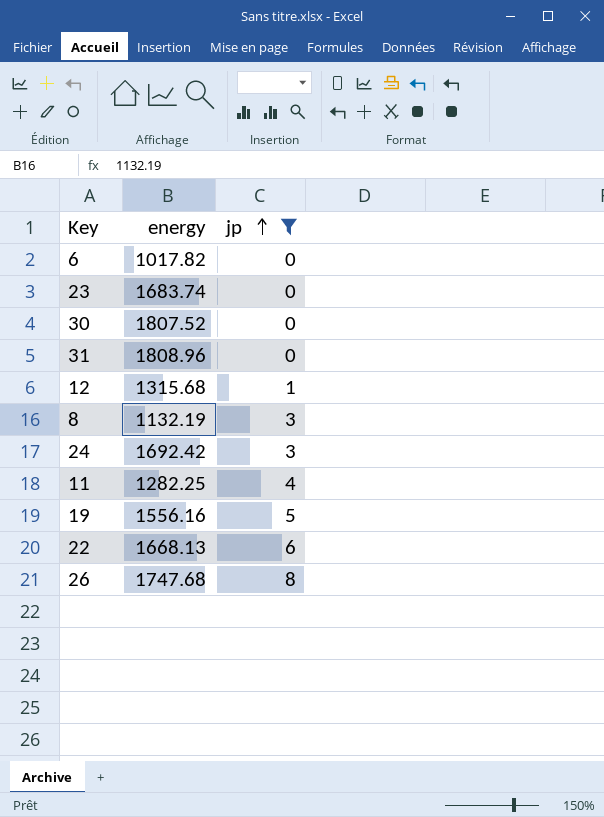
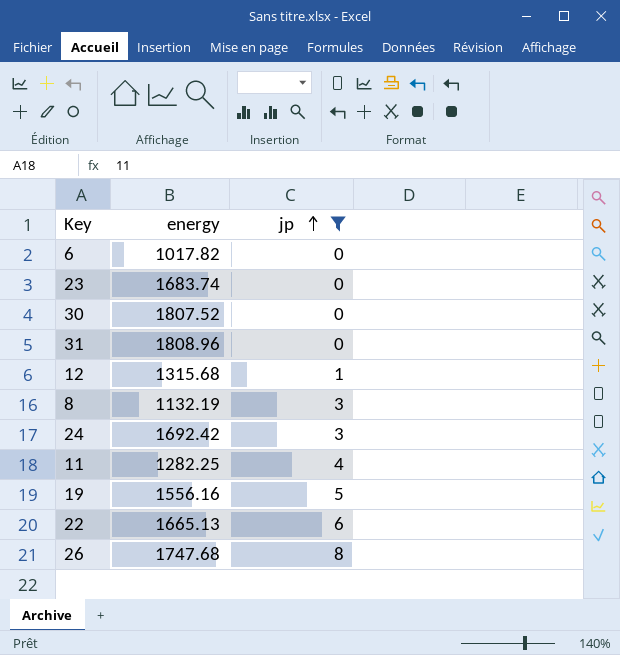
22 | energy: 1668.13 -> 1665.13

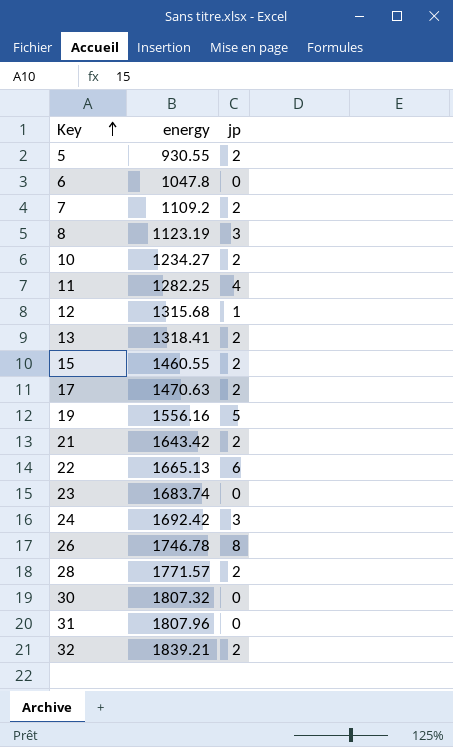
filter: jp != 2 -> none
row order: jp ascending -> Key ascending
6 | energy: 1017.82 -> 1047.8
8 | energy: 1132.19 -> 1123.19
26 | energy: 1747.68 -> 1746.78
30 | energy: 1807.52 -> 1807.32
31 | energy: 1808.96 -> 1807.96

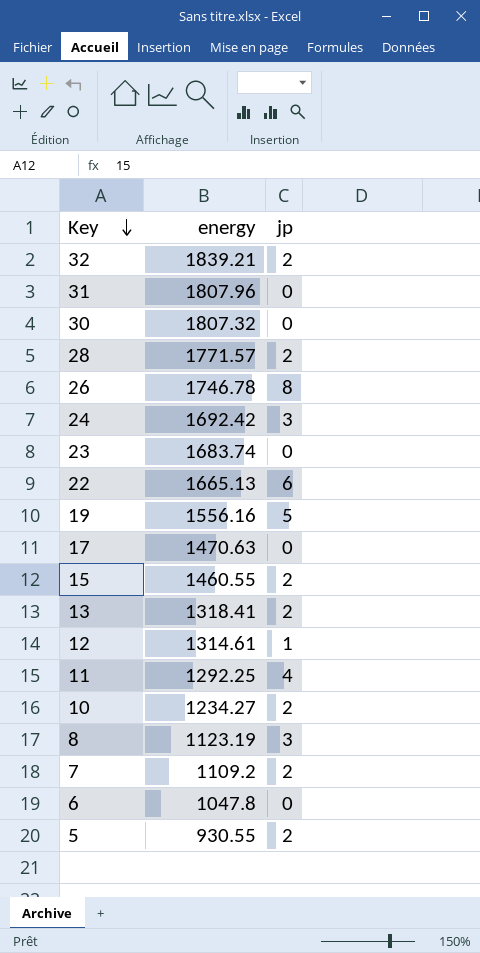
row order: Key ascending -> Key descending
row 21: 1643.42 | 2 -> none
17 | jp: 2 -> 0
12 | energy: 1315.68 -> 1314.61
11 | energy: 1282.25 -> 1292.25

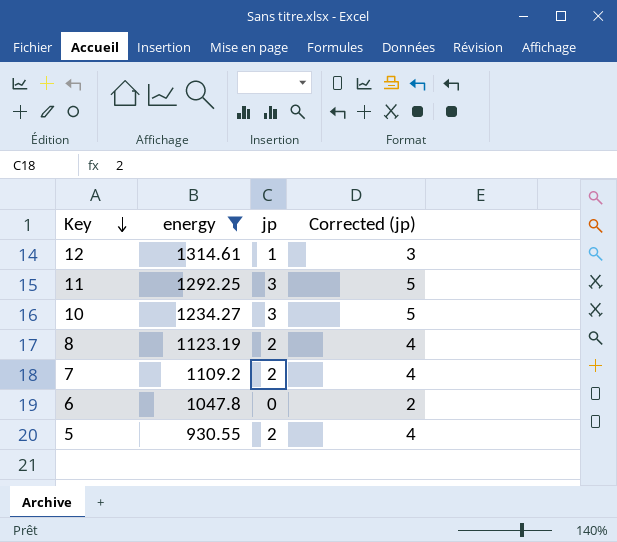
filter: none -> energy <= 1314.61
column Corrected (jp) | formula: none -> [jp] + 2
11 | jp: 4 -> 3
10 | jp: 2 -> 3
8 | jp: 3 -> 2

